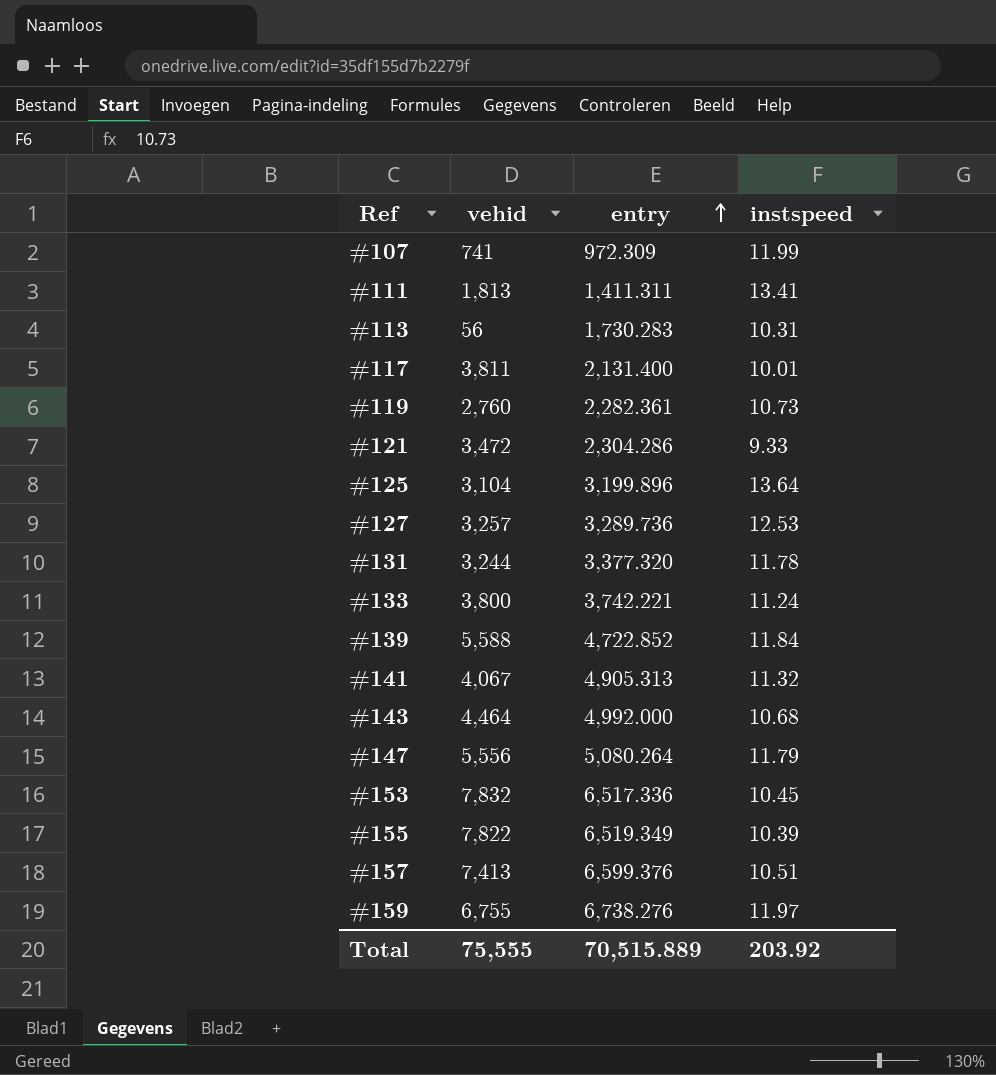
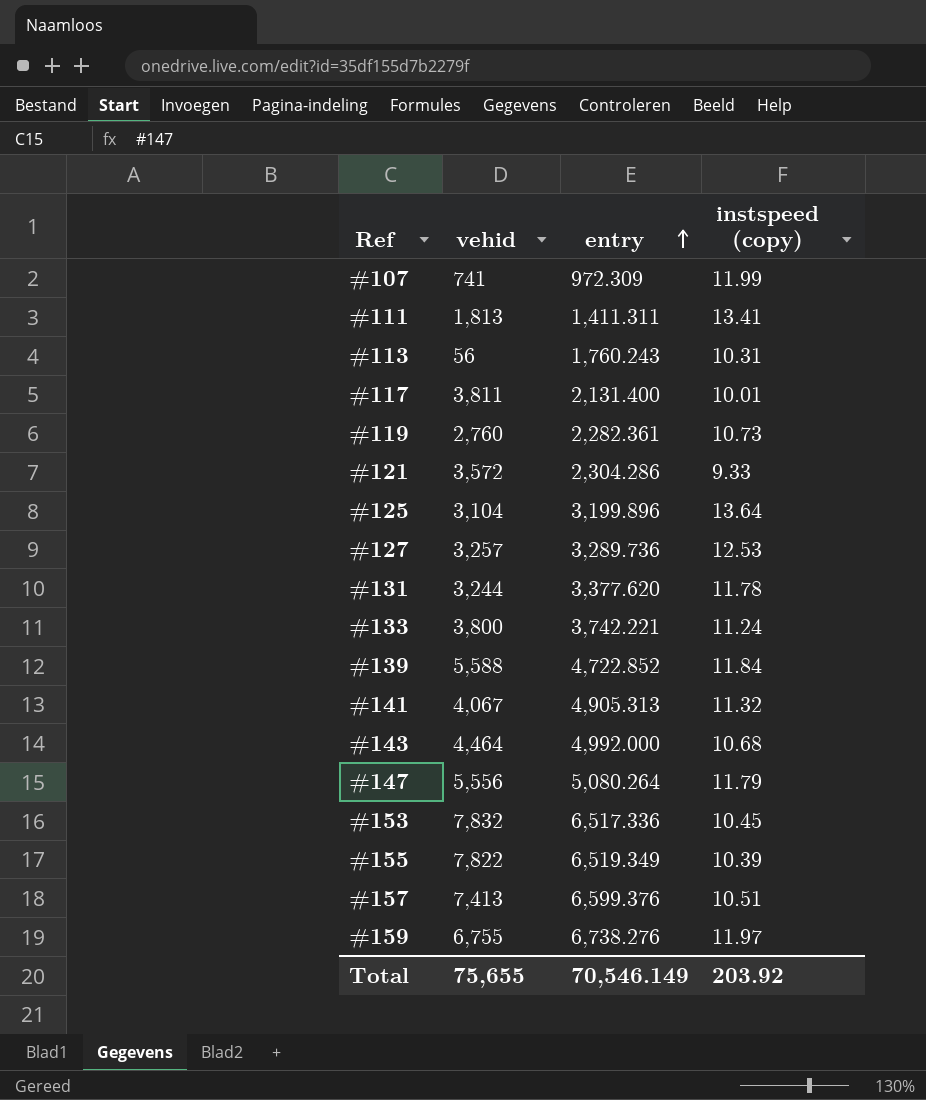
column name: instspeed -> instspeed (copy)
#113 | entry: 1,730.283 -> 1,760.243
#121 | vehid: 3,472 -> 3,572
#131 | entry: 3,377.320 -> 3,377.620
Total | vehid: 75,555 -> 75,655
Total | entry: 70,515.889 -> 70,546.149

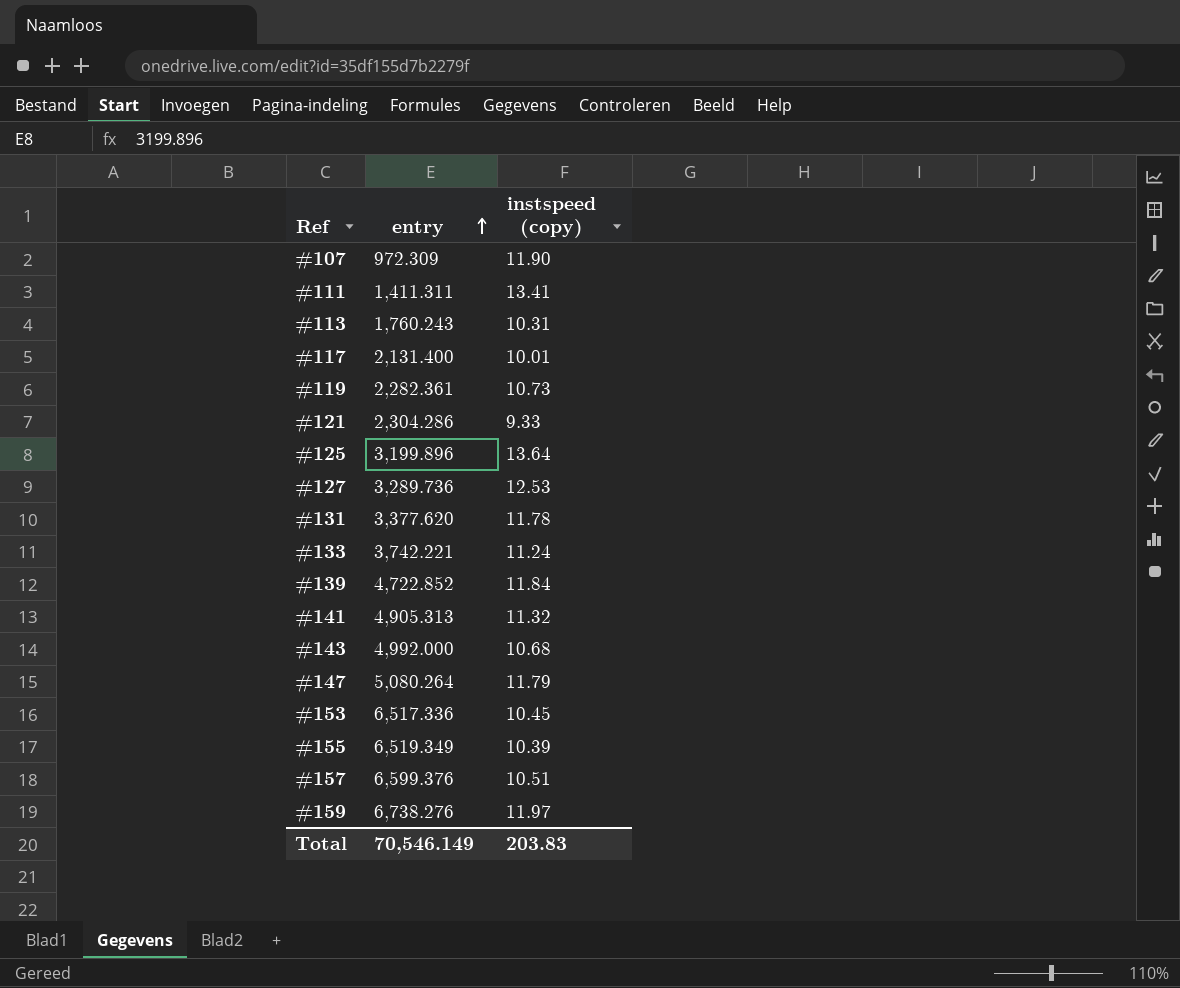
column vehid | position: 2 -> none
#107 | instspeed (copy): 11.99 -> 11.90
Total | instspeed (copy): 203.92 -> 203.83

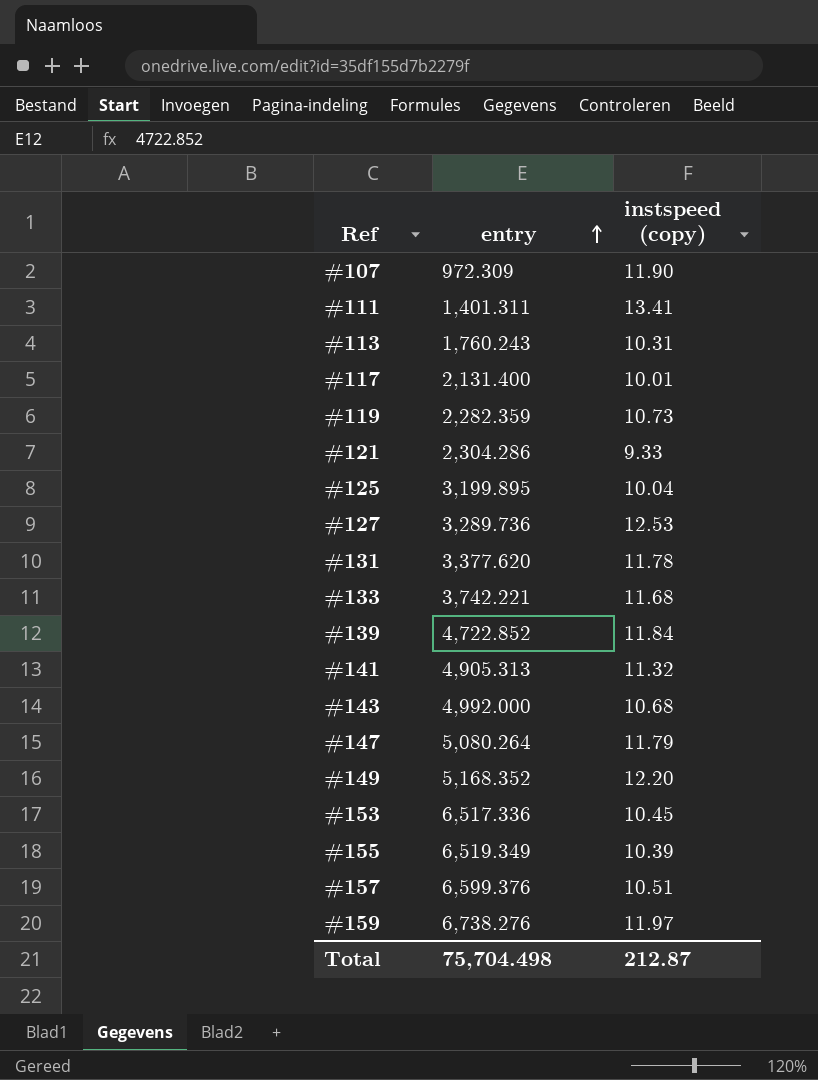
#111 | entry: 1,411.311 -> 1,401.311
#119 | entry: 2,282.361 -> 2,282.359
#125 | entry: 3,199.896 -> 3,199.895
#125 | instspeed (copy): 13.64 -> 10.04
#133 | instspeed (copy): 11.24 -> 11.68
row #149: none -> 5,168.352 | 12.20
Total | entry: 70,546.149 -> 75,704.498
Total | instspeed (copy): 203.83 -> 212.87

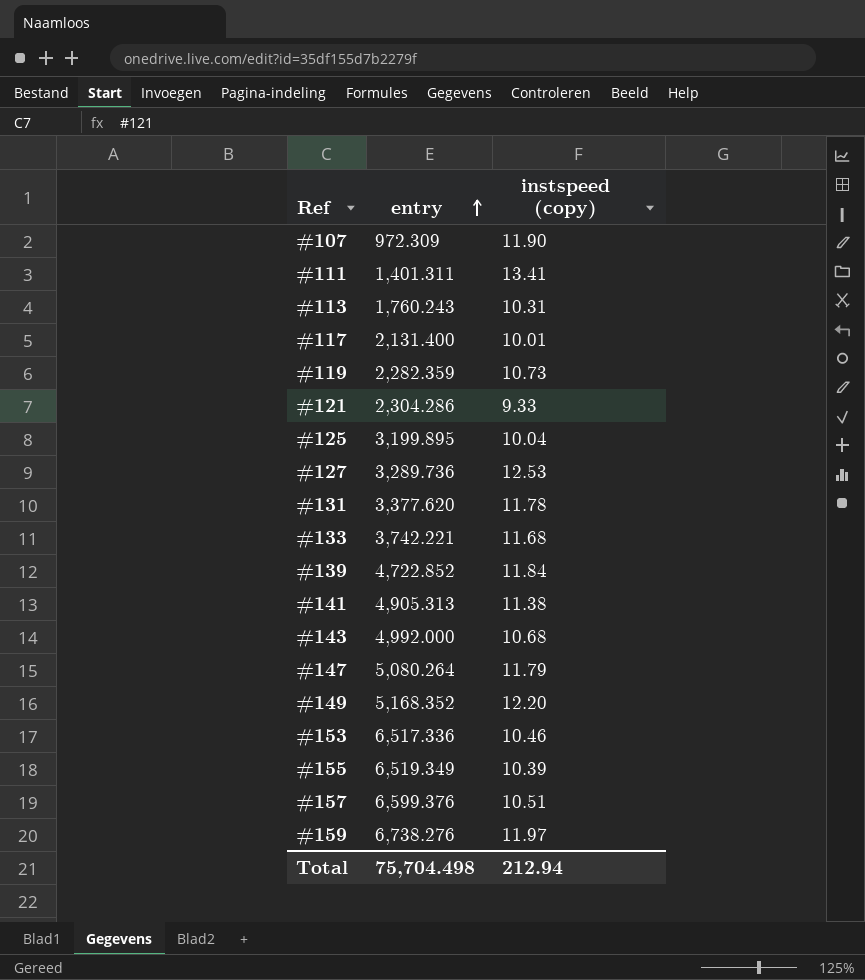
#141 | instspeed (copy): 11.32 -> 11.38
#153 | instspeed (copy): 10.45 -> 10.46
Total | instspeed (copy): 212.87 -> 212.94

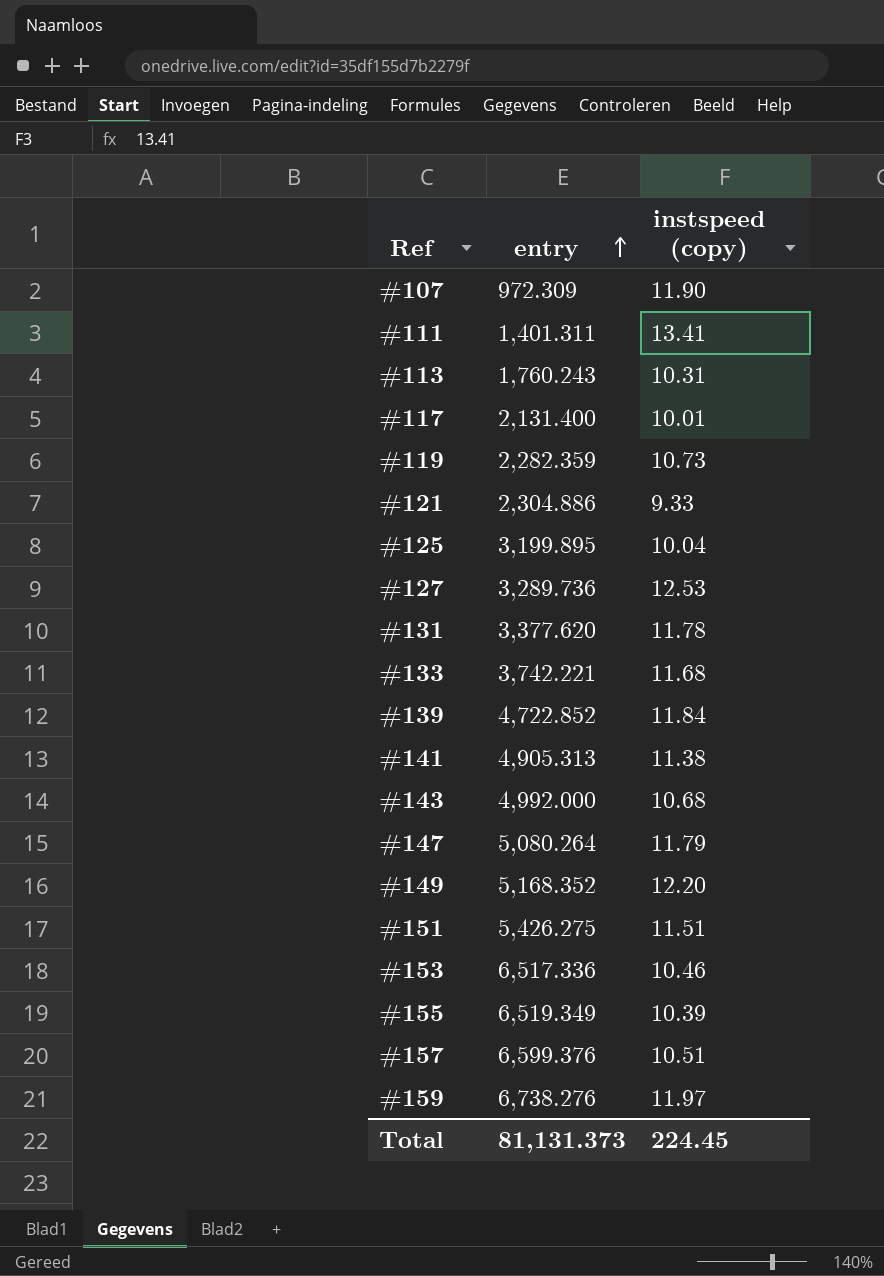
#121 | entry: 2,304.286 -> 2,304.886
row #151: none -> 5,426.275 | 11.51
Total | entry: 75,704.498 -> 81,131.373
Total | instspeed (copy): 212.94 -> 224.45

